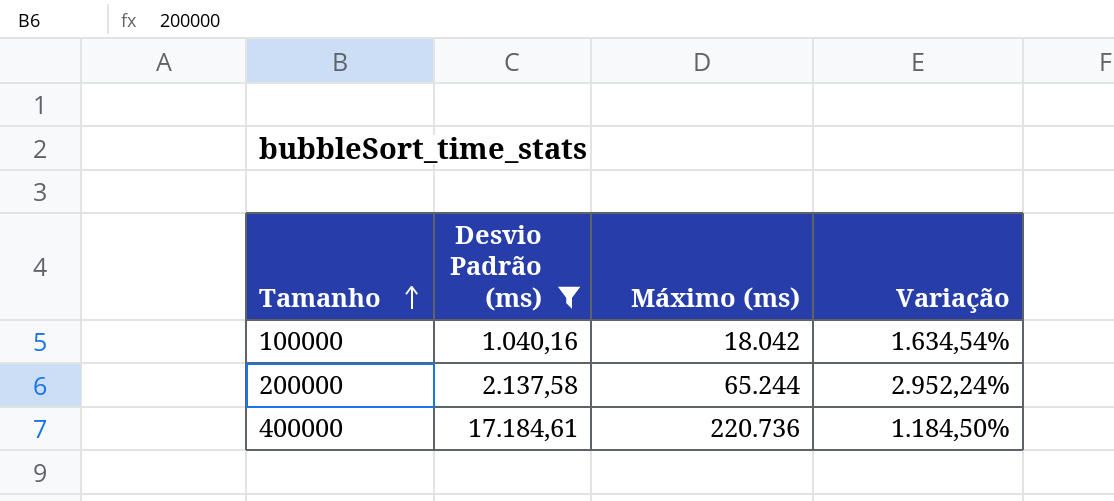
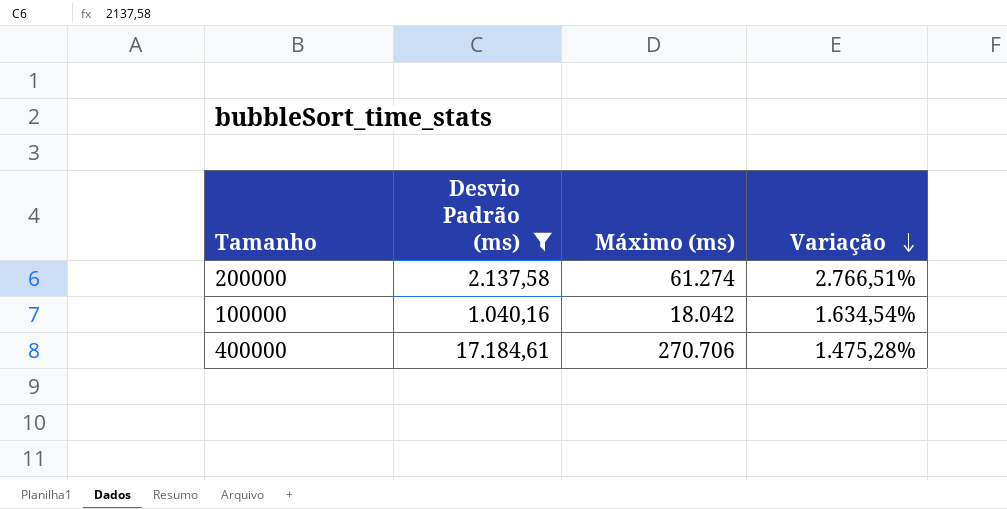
row order: Tamanho ascending -> Variação descending
200000 | Máximo (ms): 65.244 -> 61.274
200000 | Variação: 2.952,24% -> 2.766,51%
400000 | Máximo (ms): 220.736 -> 270.706
400000 | Variação: 1.184,50% -> 1.475,28%

